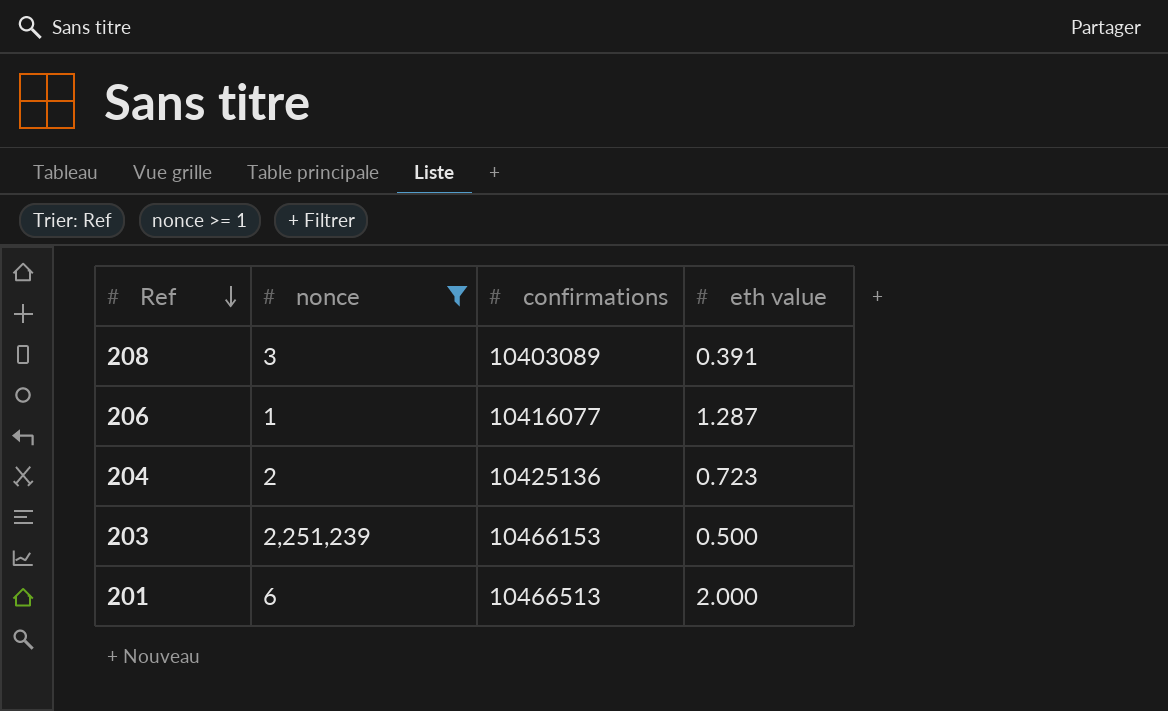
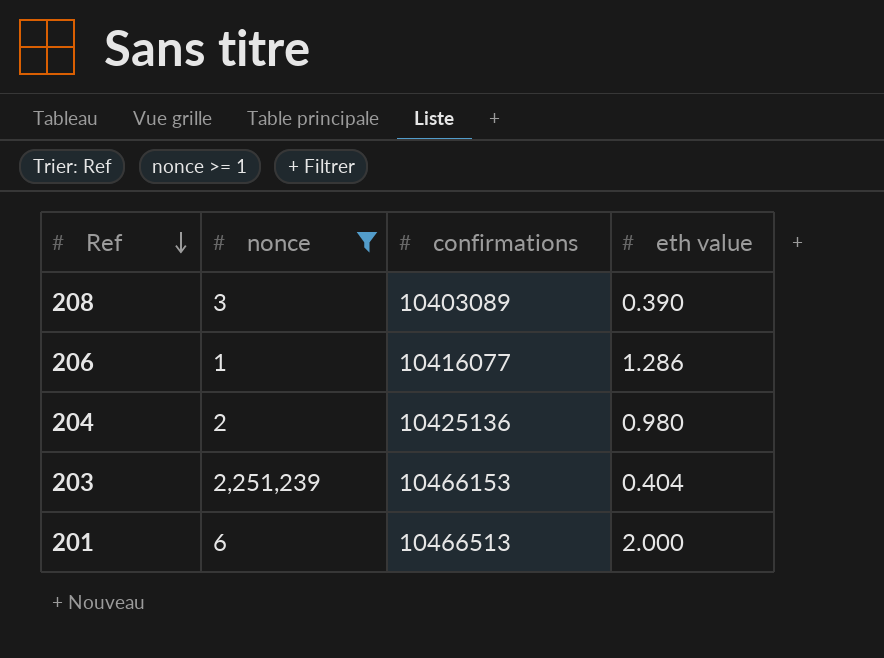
208 | eth value: 0.391 -> 0.390
206 | eth value: 1.287 -> 1.286
204 | eth value: 0.723 -> 0.980
203 | eth value: 0.500 -> 0.404

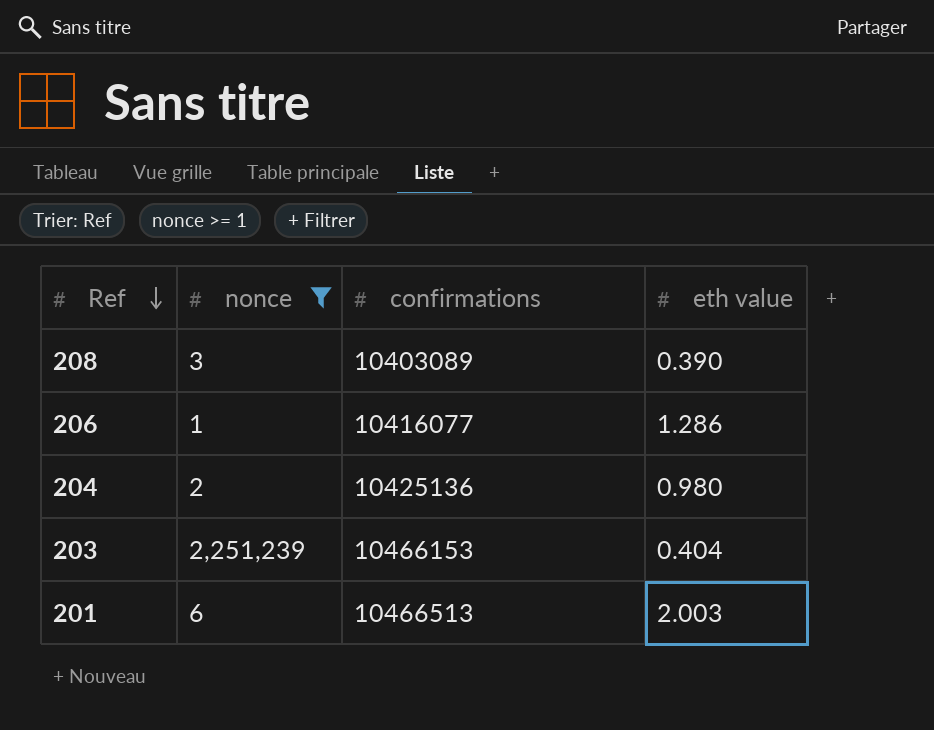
201 | eth value: 2.000 -> 2.003

